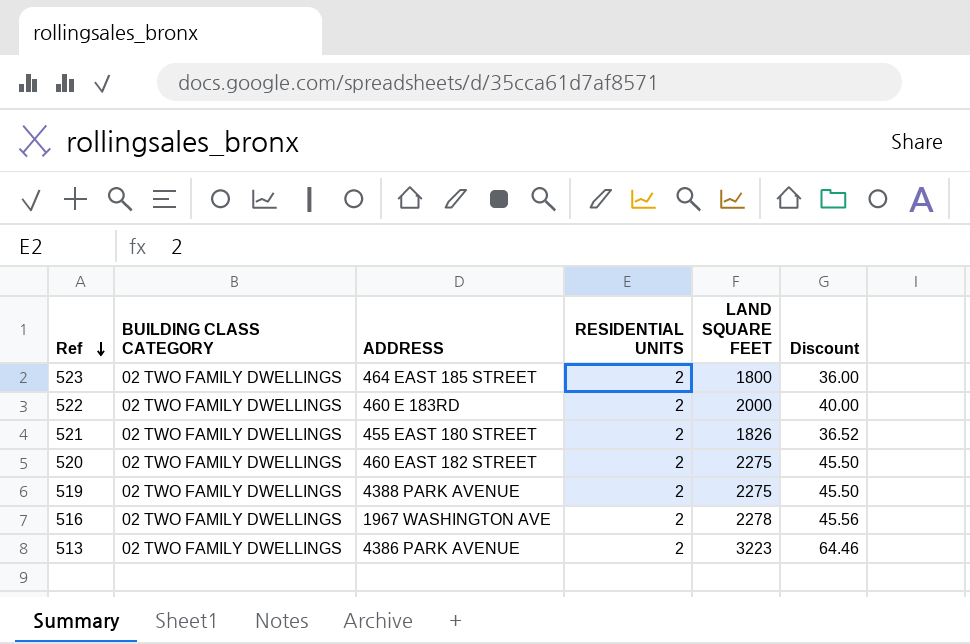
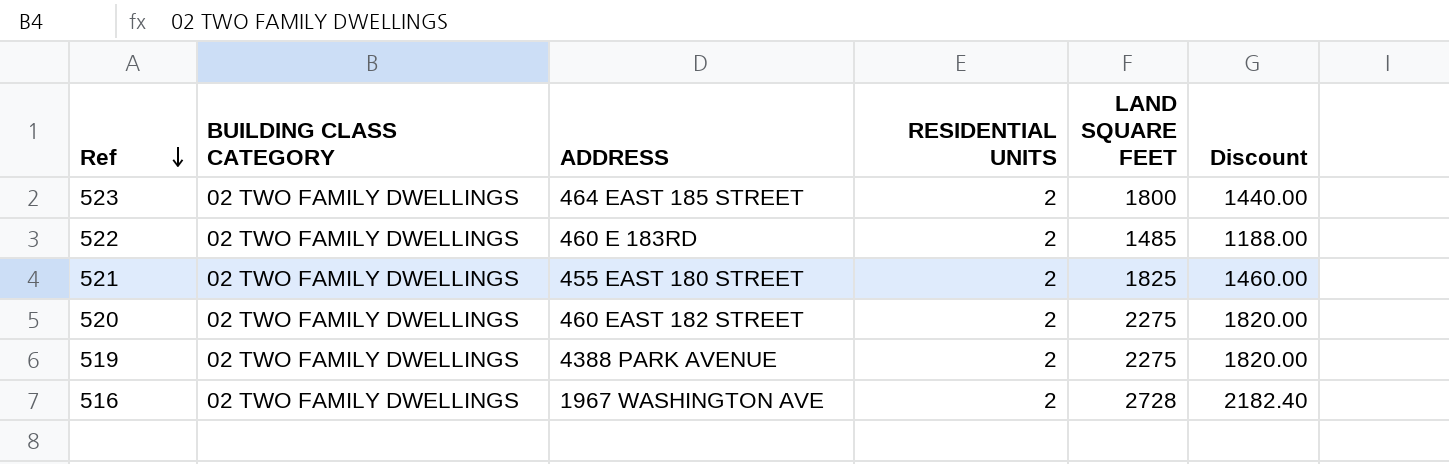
column Discount | formula: [LAND SQUARE FEET] * 0.02 -> [LAND SQUARE FEET] * 0.8
row 513: 02 TWO FAMILY DWELLINGS | 4386 PARK AVENUE | 2 | 3223 | 64.46 -> none
522 | LAND SQUARE FEET: 2000 -> 1485
521 | LAND SQUARE FEET: 1826 -> 1825
516 | LAND SQUARE FEET: 2278 -> 2728

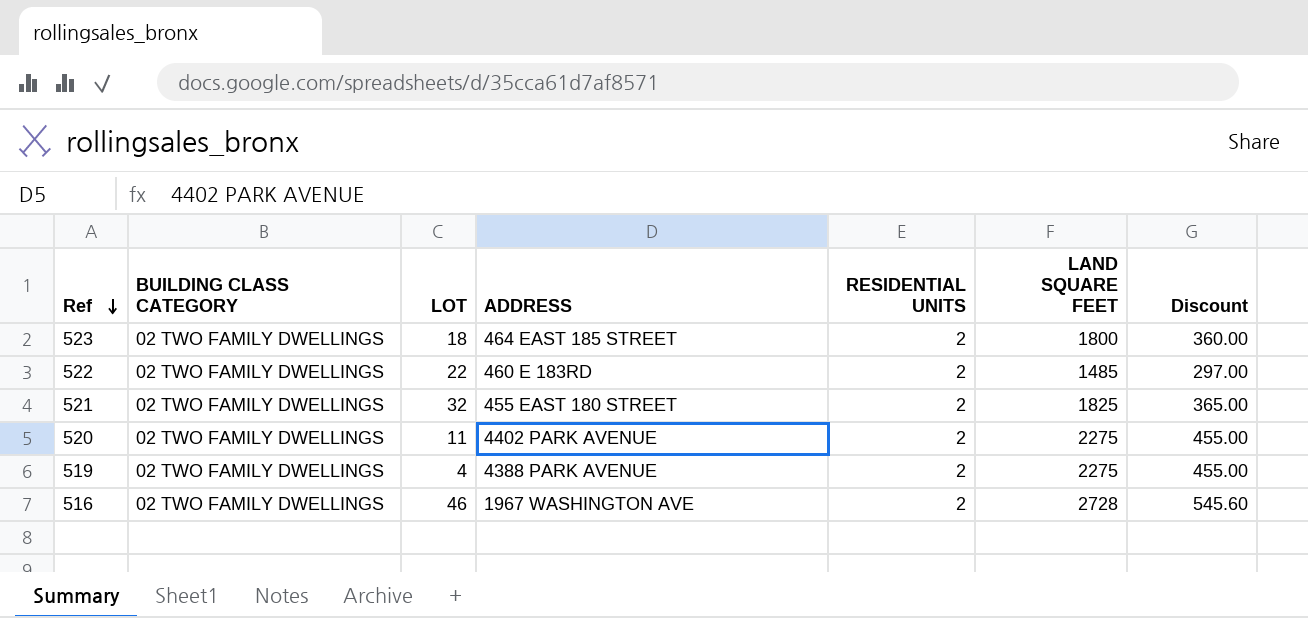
column LOT | position: none -> 3
column Discount | formula: [LAND SQUARE FEET] * 0.8 -> [LAND SQUARE FEET] * 0.2
520 | ADDRESS: 460 EAST 182 STREET -> 4402 PARK AVENUE

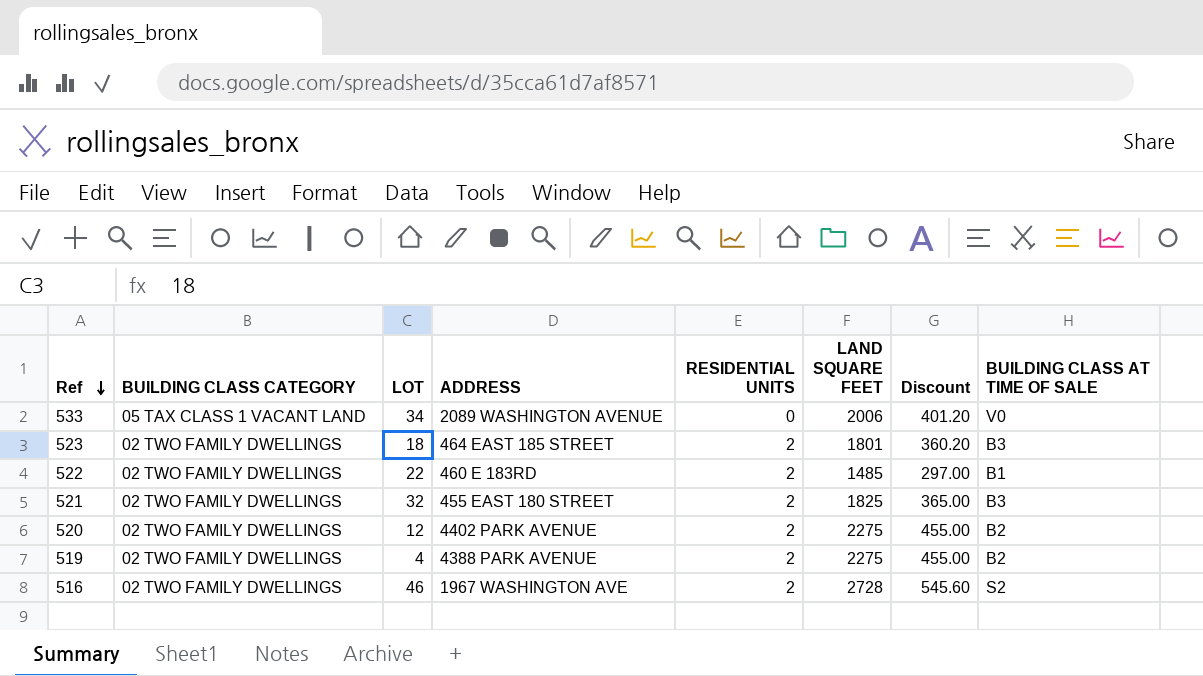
column BUILDING CLASS AT TIME OF SALE | position: none -> 8
row 533: none -> 05 TAX CLASS 1 VACANT LAND | 34 | 2089 WASHINGTON AVENUE | 0 | 2006 | 401.20 | V0
523 | LAND SQUARE FEET: 1800 -> 1801
523 | Discount: 360.00 -> 360.20
520 | LOT: 11 -> 12

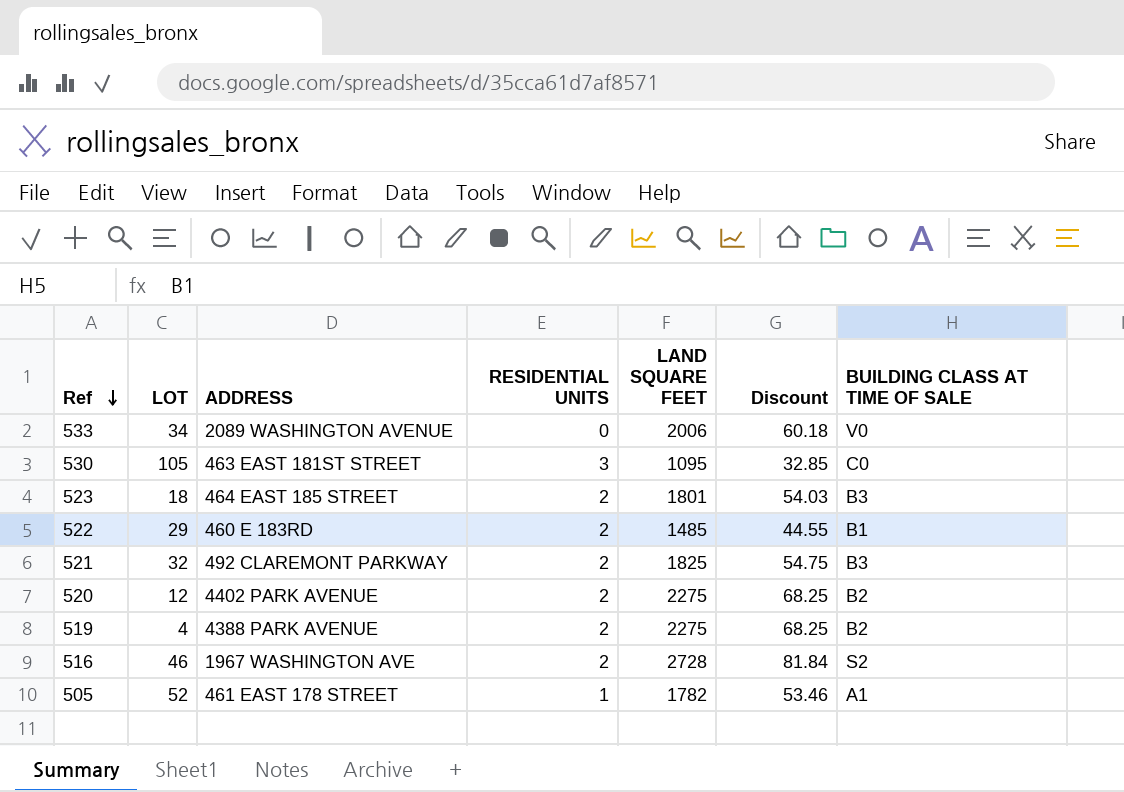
column BUILDING CLASS CATEGORY | position: 2 -> none
column Discount | formula: [LAND SQUARE FEET] * 0.2 -> [LAND SQUARE FEET] * 0.03
row 530: none -> 105 | 463 EAST 181ST STREET | 3 | 1095 | 32.85 | C0
522 | LOT: 22 -> 29
521 | ADDRESS: 455 EAST 180 STREET -> 492 CLAREMONT PARKWAY
row 505: none -> 52 | 461 EAST 178 STREET | 1 | 1782 | 53.46 | A1

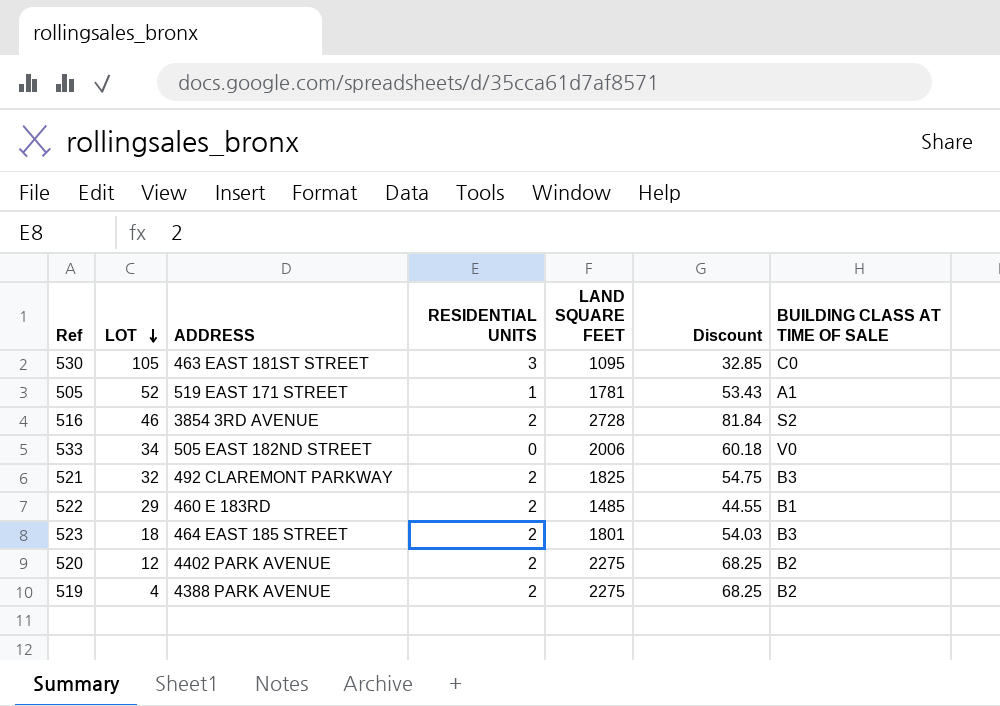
row order: Ref descending -> LOT descending
505 | ADDRESS: 461 EAST 178 STREET -> 519 EAST 171 STREET
505 | LAND SQUARE FEET: 1782 -> 1781
505 | Discount: 53.46 -> 53.43
516 | ADDRESS: 1967 WASHINGTON AVE -> 3854 3RD AVENUE
533 | ADDRESS: 2089 WASHINGTON AVENUE -> 505 EAST 182ND STREET

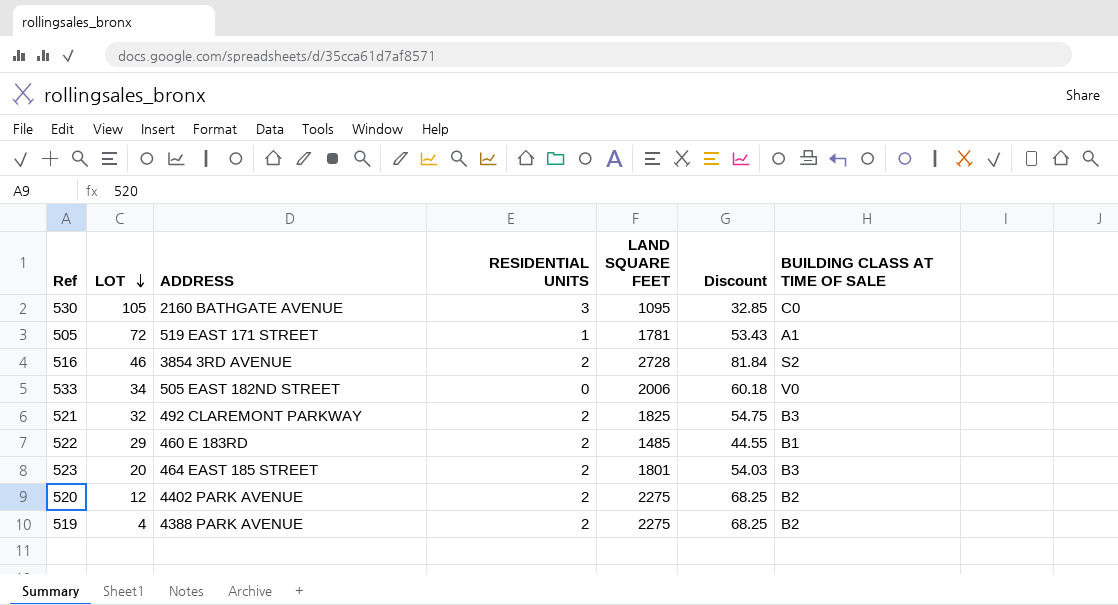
530 | ADDRESS: 463 EAST 181ST STREET -> 2160 BATHGATE AVENUE
505 | LOT: 52 -> 72
523 | LOT: 18 -> 20

